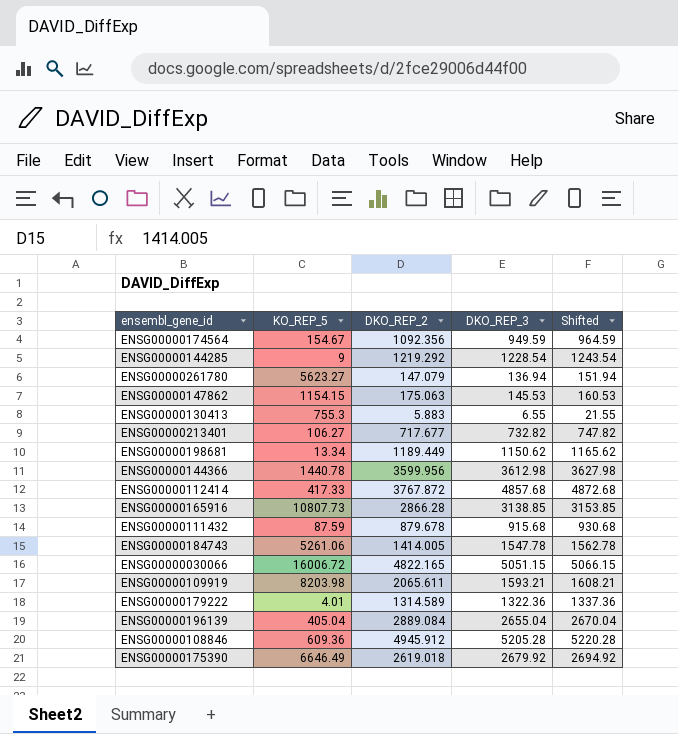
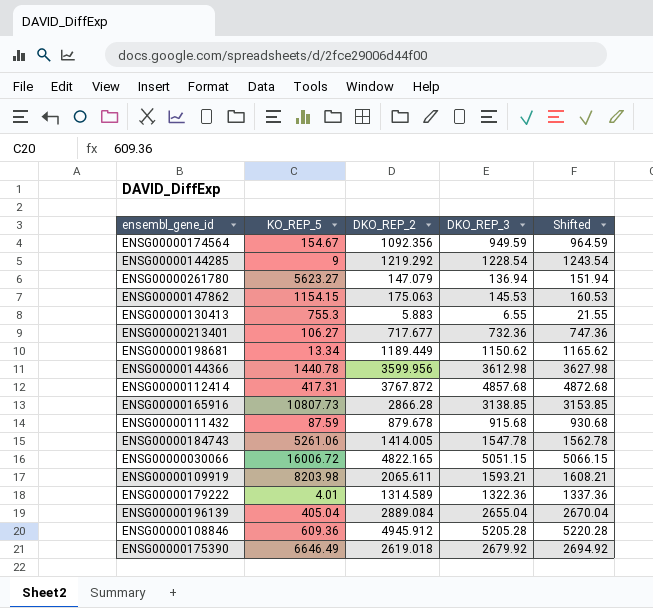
ENSG00000213401 | DKO_REP_3: 732.82 -> 732.36
ENSG00000213401 | Shifted: 747.82 -> 747.36
ENSG00000112414 | KO_REP_5: 417.33 -> 417.31

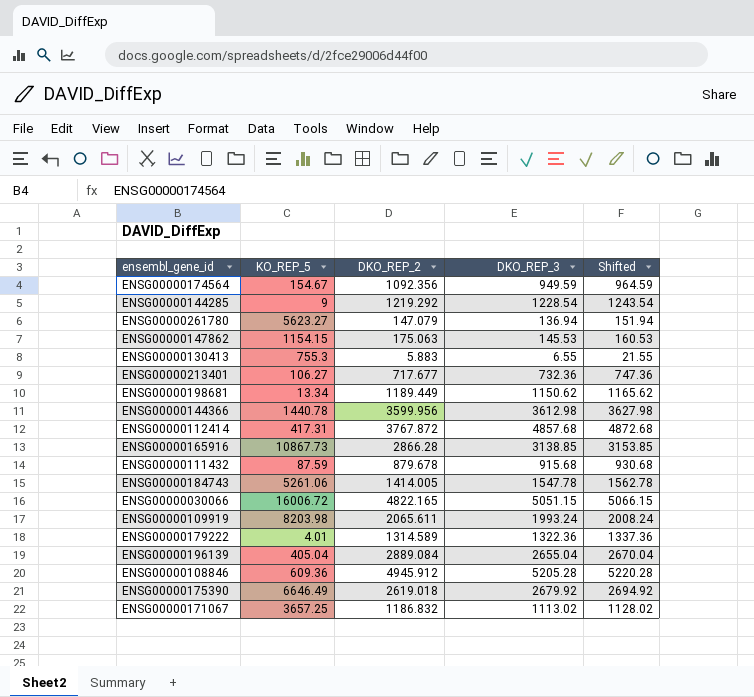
ENSG00000165916 | KO_REP_5: 10807.73 -> 10867.73
ENSG00000109919 | DKO_REP_3: 1593.21 -> 1993.24
ENSG00000109919 | Shifted: 1608.21 -> 2008.24
row ENSG00000171067: none -> 3657.25 | 1186.832 | 1113.02 | 1128.02

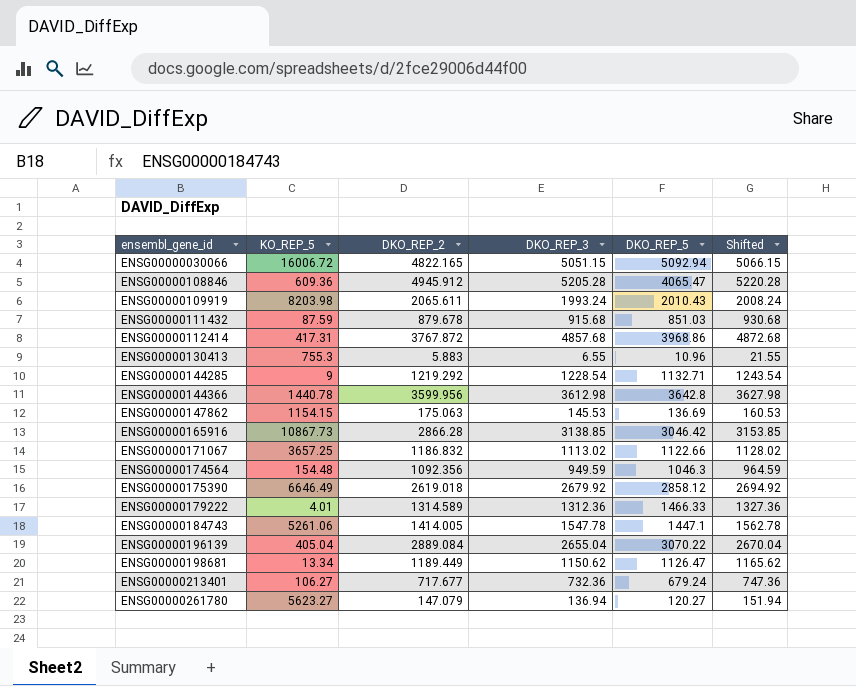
row order: none -> ensembl_gene_id ascending
column DKO_REP_5 | position: none -> 5
ENSG00000174564 | KO_REP_5: 154.67 -> 154.48
ENSG00000179222 | DKO_REP_3: 1322.36 -> 1312.36
ENSG00000179222 | Shifted: 1337.36 -> 1327.36

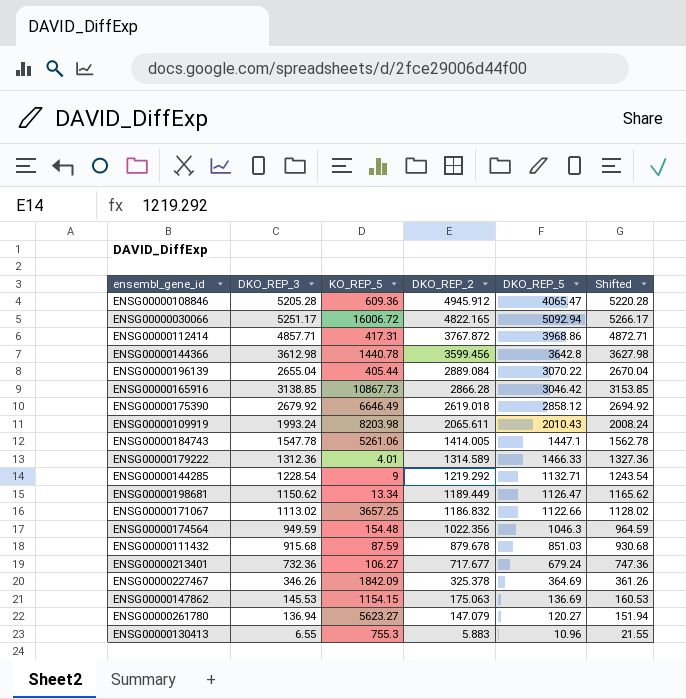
row order: ensembl_gene_id ascending -> DKO_REP_2 descending
column DKO_REP_3 | position: 4 -> 2
ENSG00000030066 | DKO_REP_3: 5051.15 -> 5251.17
ENSG00000030066 | Shifted: 5066.15 -> 5266.17
ENSG00000112414 | DKO_REP_3: 4857.68 -> 4857.71
ENSG00000112414 | Shifted: 4872.68 -> 4872.71
ENSG00000144366 | DKO_REP_2: 3599.956 -> 3599.456
ENSG00000196139 | KO_REP_5: 405.04 -> 405.44
ENSG00000174564 | DKO_REP_2: 1092.356 -> 1022.356
row ENSG00000227467: none -> 346.26 | 1842.09 | 325.378 | 364.69 | 361.26

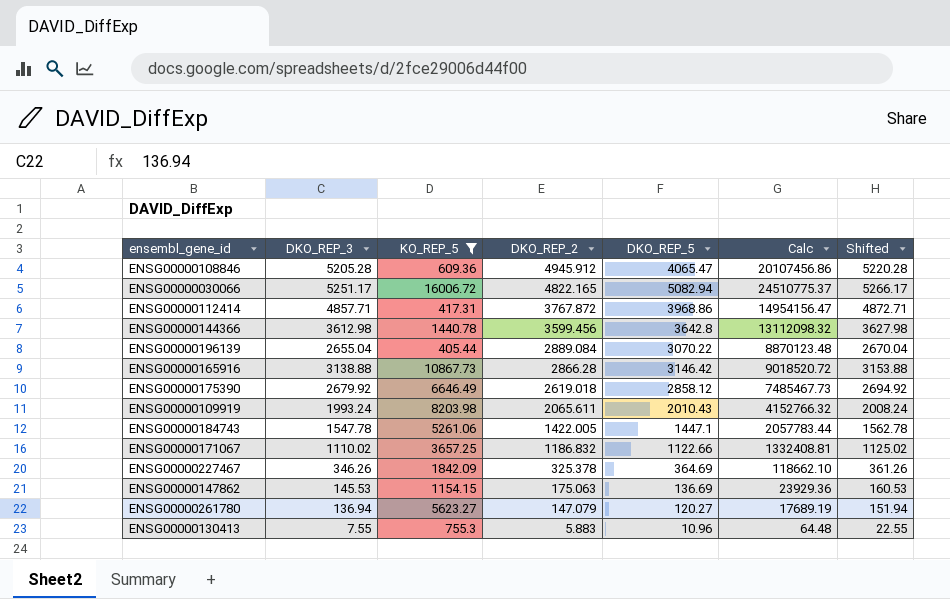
filter: none -> KO_REP_5 >= 405.44
column Calc | formula: none -> [DKO_REP_2] * [DKO_REP_5]
ENSG00000030066 | DKO_REP_5: 5092.94 -> 5082.94
ENSG00000165916 | DKO_REP_3: 3138.85 -> 3138.88
ENSG00000165916 | DKO_REP_5: 3046.42 -> 3146.42
ENSG00000165916 | Shifted: 3153.85 -> 3153.88
ENSG00000184743 | DKO_REP_2: 1414.005 -> 1422.005
ENSG00000171067 | DKO_REP_3: 1113.02 -> 1110.02
ENSG00000171067 | Shifted: 1128.02 -> 1125.02
ENSG00000130413 | DKO_REP_3: 6.55 -> 7.55
ENSG00000130413 | Shifted: 21.55 -> 22.55

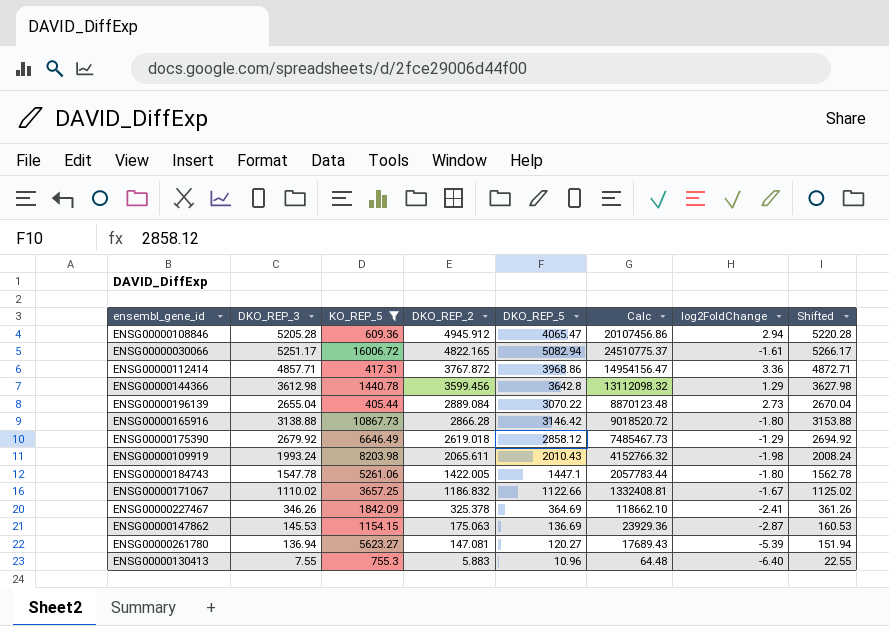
column log2FoldChange | position: none -> 7
ENSG00000261780 | DKO_REP_2: 147.079 -> 147.081
ENSG00000261780 | Calc: 17689.19 -> 17689.43

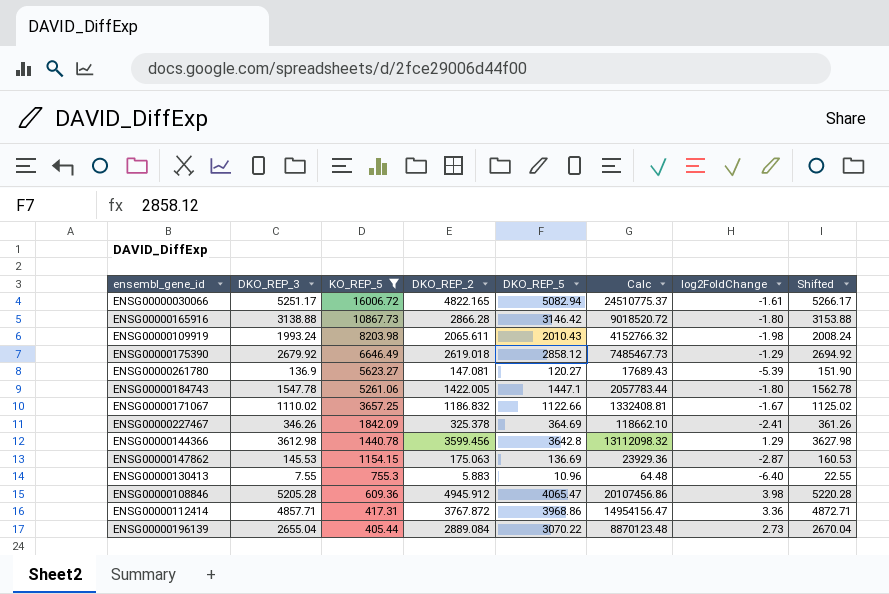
row order: DKO_REP_2 descending -> KO_REP_5 descending
ENSG00000261780 | DKO_REP_3: 136.94 -> 136.9
ENSG00000261780 | Shifted: 151.94 -> 151.90
ENSG00000108846 | log2FoldChange: 2.94 -> 3.98

